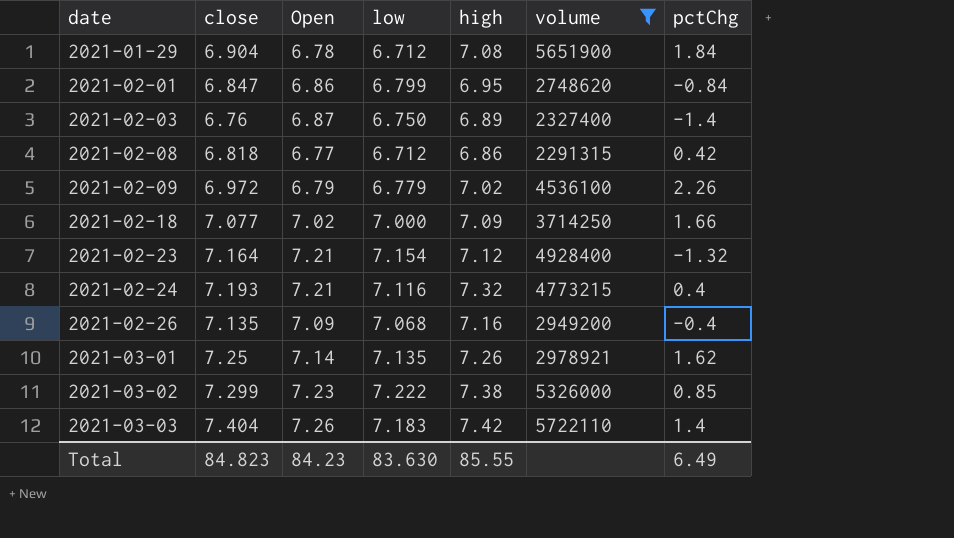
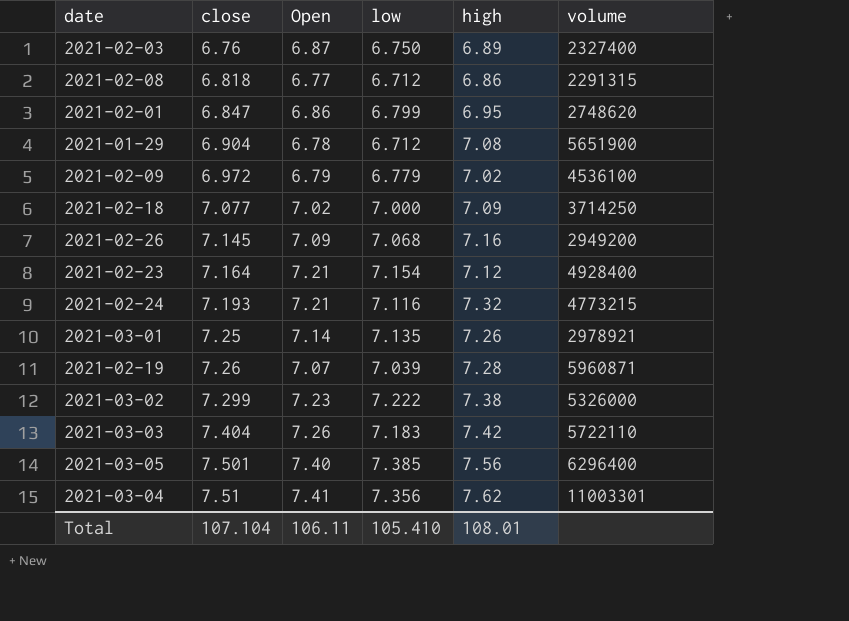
filter: volume <= 5722110 -> none
row order: date ascending -> close ascending
column pctChg | position: 7 -> none
2021-02-26 | close: 7.135 -> 7.145
Total | close: 84.823 -> 107.104
Total | Open: 84.23 -> 106.11
Total | low: 83.630 -> 105.410
Total | high: 85.55 -> 108.01

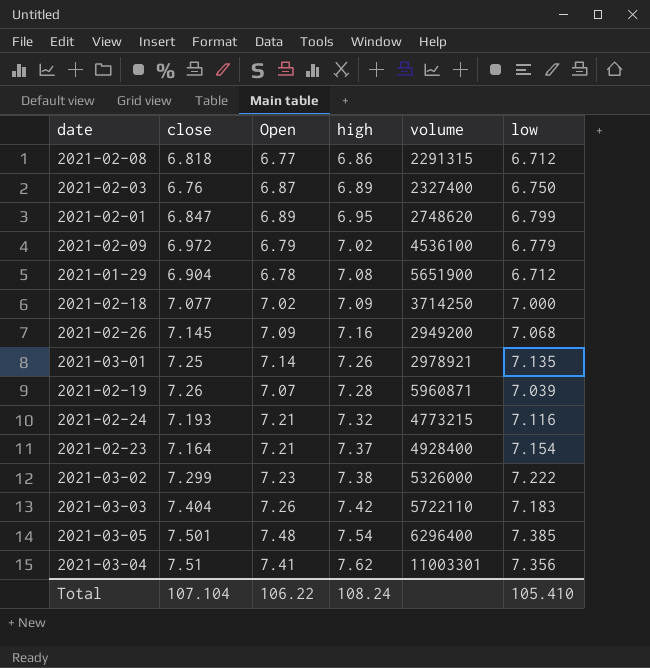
row order: close ascending -> high ascending
column low | position: 4 -> 6
2021-02-01 | Open: 6.86 -> 6.89
2021-02-23 | high: 7.12 -> 7.37
2021-03-05 | Open: 7.40 -> 7.48
2021-03-05 | high: 7.56 -> 7.54
Total | Open: 106.11 -> 106.22
Total | high: 108.01 -> 108.24

